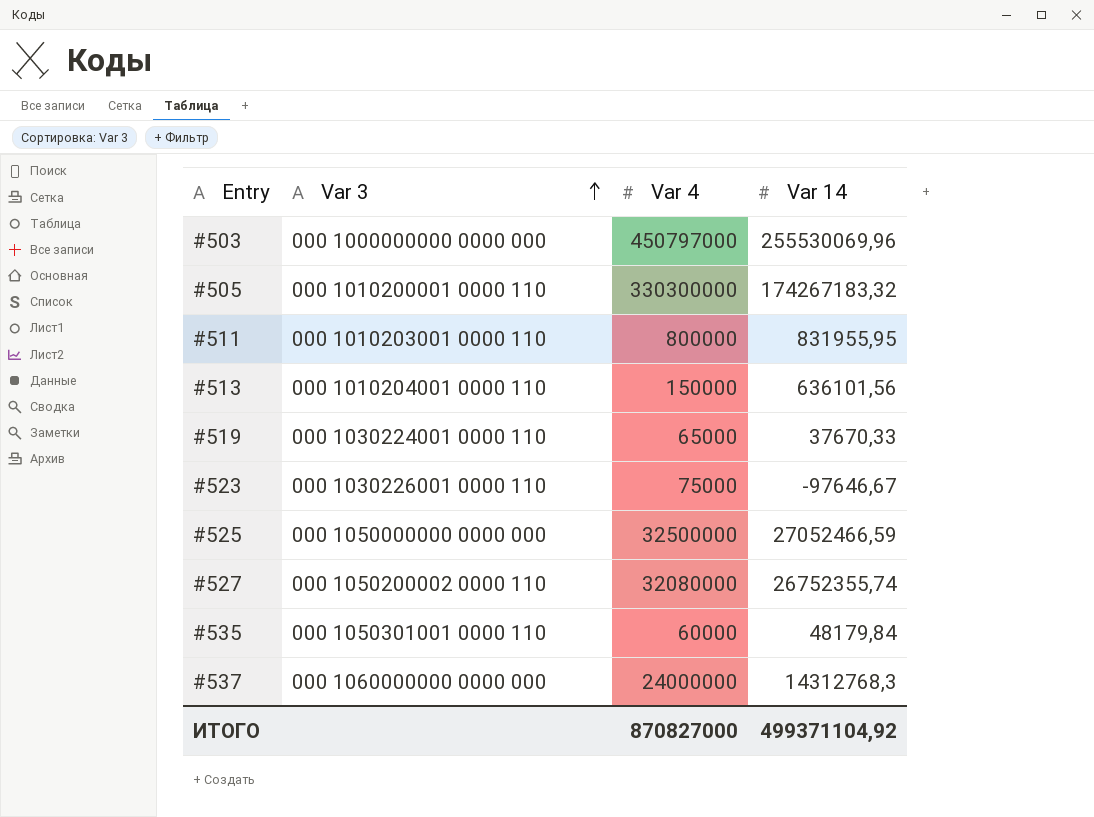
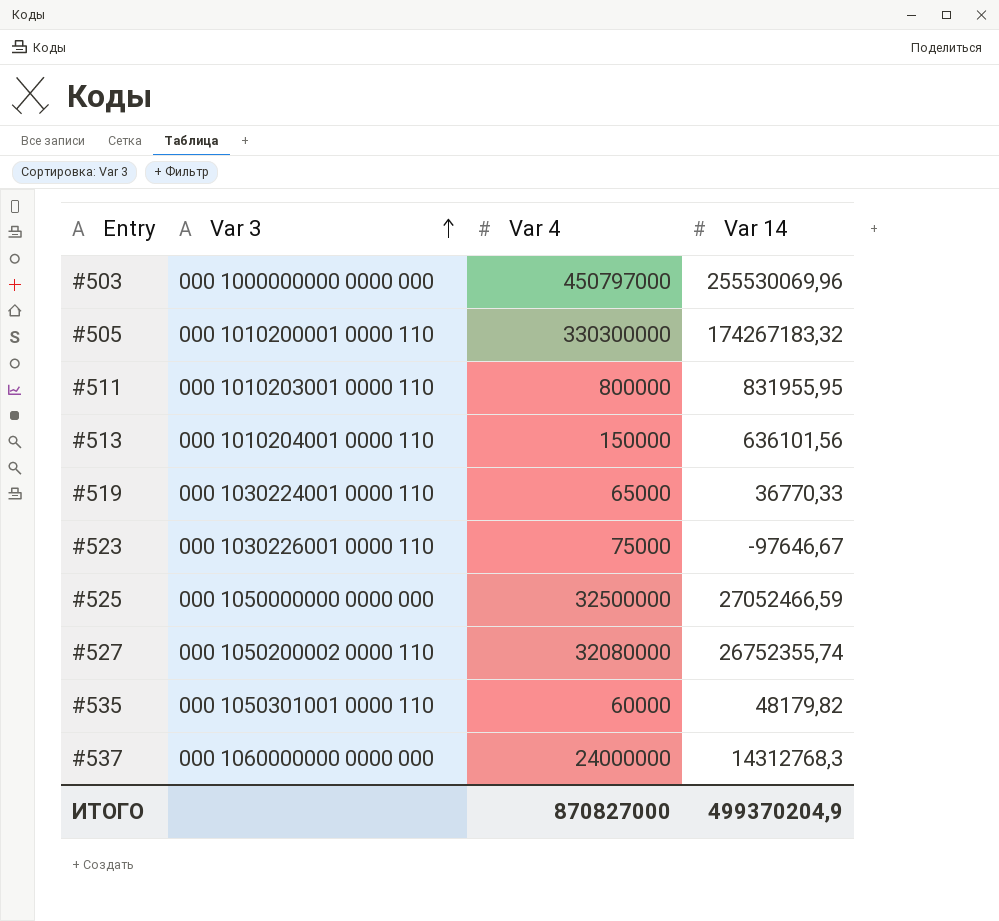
#519 | Var 14: 37670,33 -> 36770,33
#535 | Var 14: 48179,84 -> 48179,82
ИТОГО | Var 14: 499371104,92 -> 499370204,9

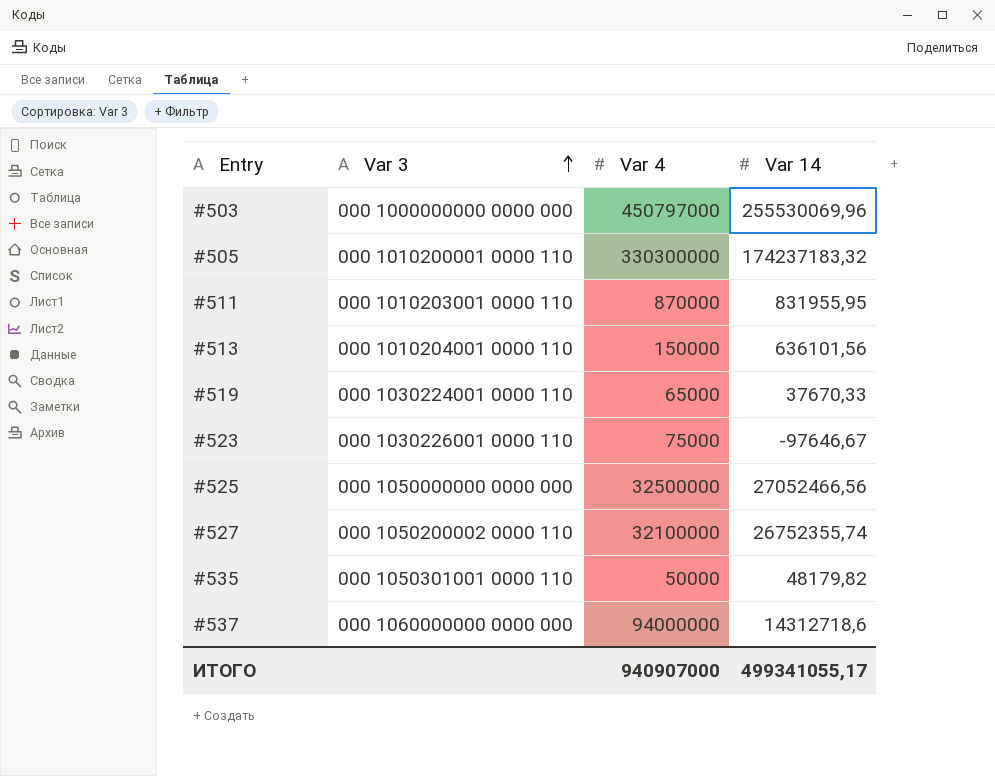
#505 | Var 14: 174267183,32 -> 174237183,32
#511 | Var 4: 800000 -> 870000
#519 | Var 14: 36770,33 -> 37670,33
#525 | Var 14: 27052466,59 -> 27052466,56
#527 | Var 4: 32080000 -> 32100000
#535 | Var 4: 60000 -> 50000
#537 | Var 4: 24000000 -> 94000000
#537 | Var 14: 14312768,3 -> 14312718,6
ИТОГО | Var 4: 870827000 -> 940907000
ИТОГО | Var 14: 499370204,9 -> 499341055,17

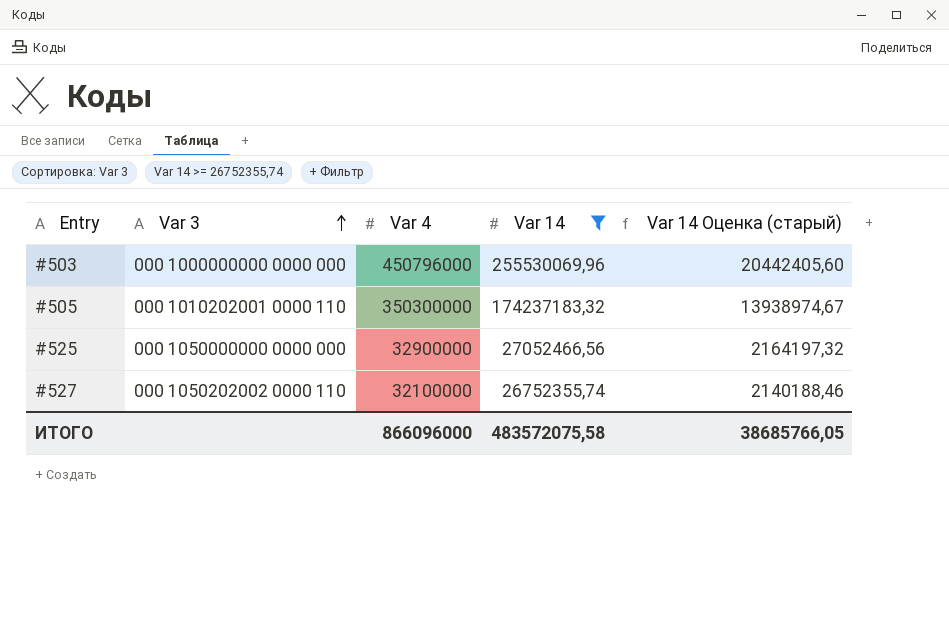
filter: none -> Var 14 >= 26752355,74
column Var 14 Оценка (старый) | formula: none -> [Var 14] * 0,08
#503 | Var 4: 450797000 -> 450796000
#505 | Var 3: 000 1010200001 0000 110 -> 000 1010202001 0000 110
#505 | Var 4: 330300000 -> 350300000
#525 | Var 4: 32500000 -> 32900000
#527 | Var 3: 000 1050200002 0000 110 -> 000 1050202002 0000 110
ИТОГО | Var 4: 940907000 -> 866096000
ИТОГО | Var 14: 499341055,17 -> 483572075,58

